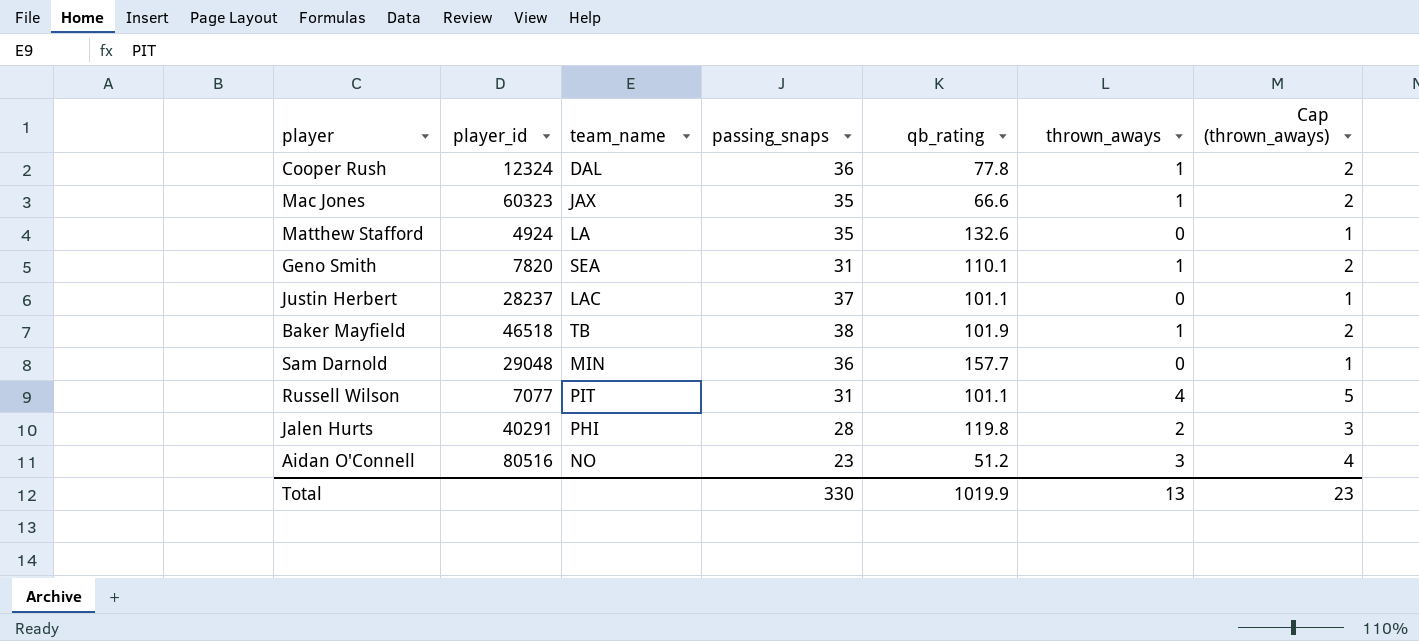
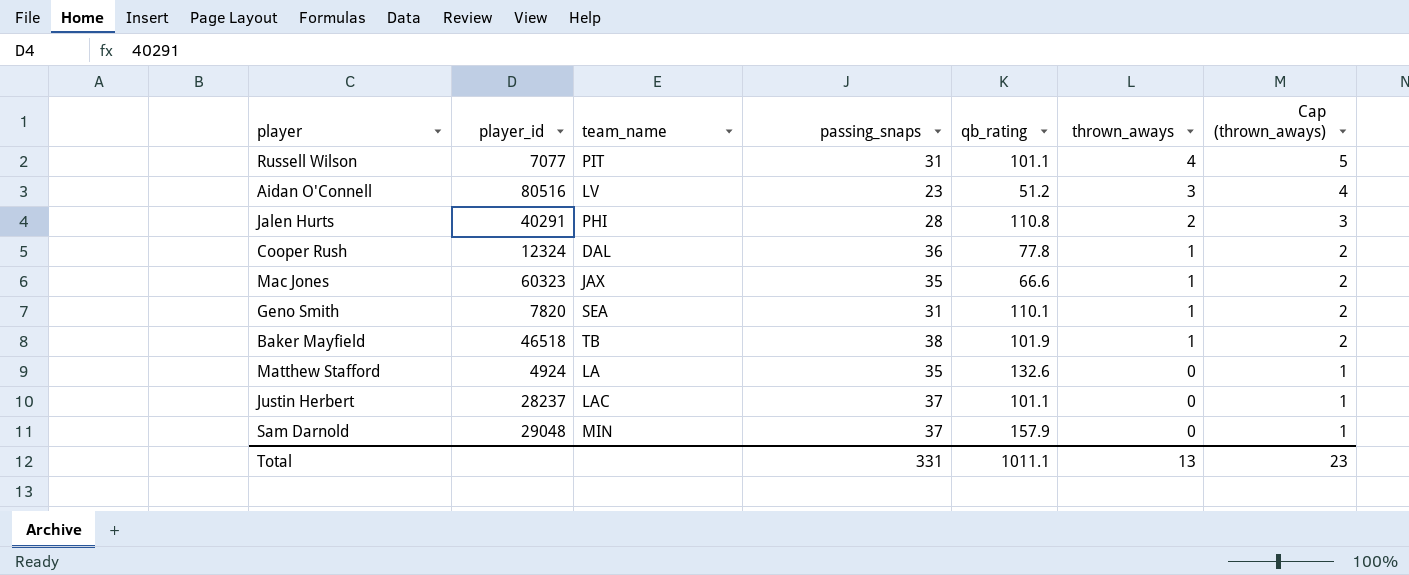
row order: none -> thrown_aways descending
Aidan O'Connell | team_name: NO -> LV
Jalen Hurts | qb_rating: 119.8 -> 110.8
Sam Darnold | passing_snaps: 36 -> 37
Sam Darnold | qb_rating: 157.7 -> 157.9
Total | passing_snaps: 330 -> 331
Total | qb_rating: 1019.9 -> 1011.1

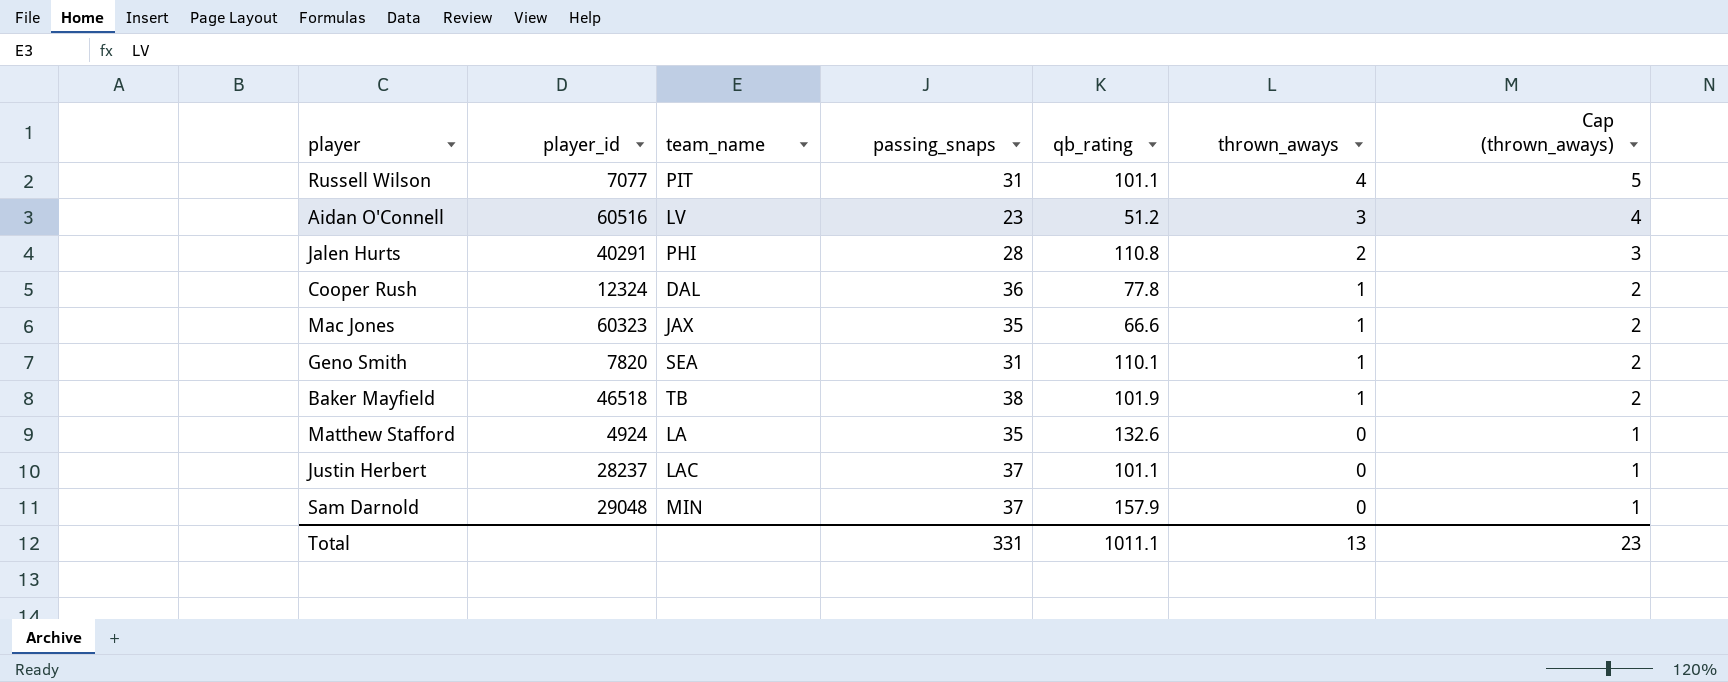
Aidan O'Connell | player_id: 80516 -> 60516

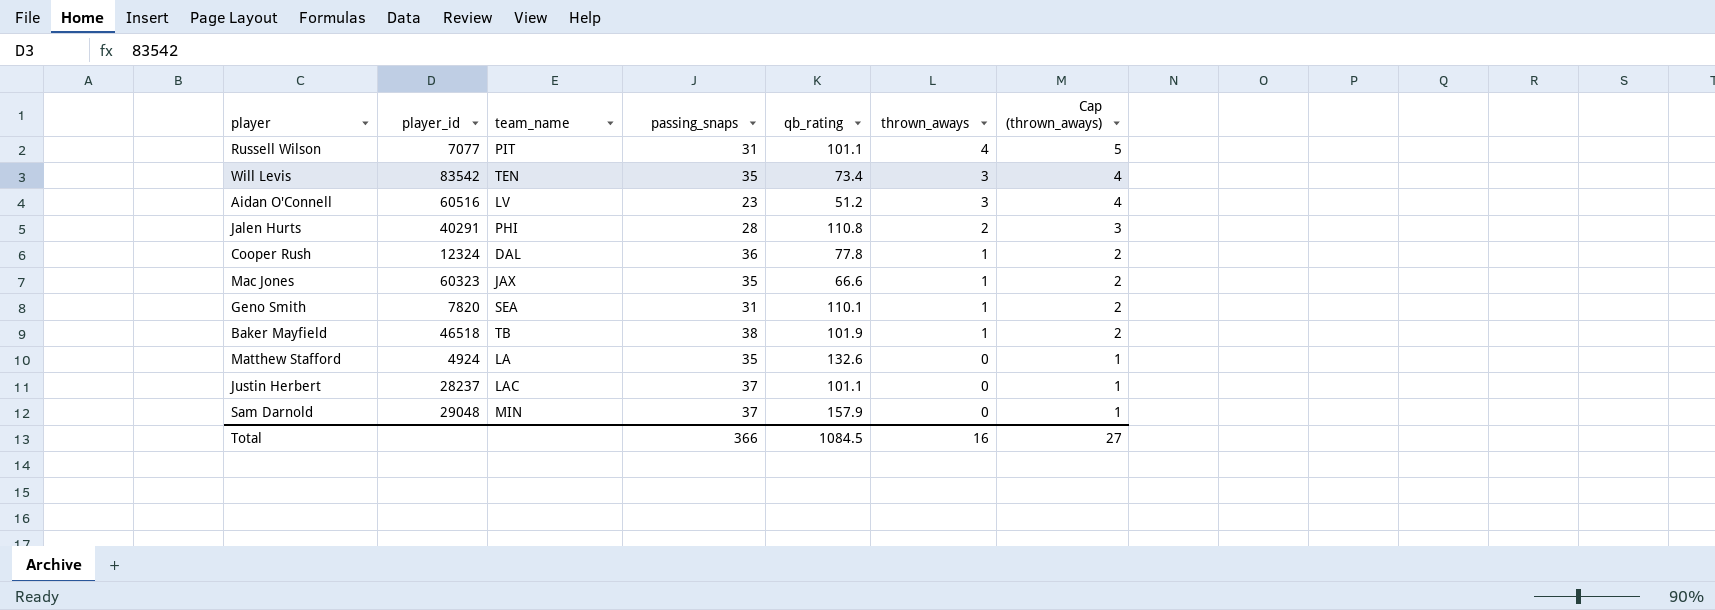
row Will Levis: none -> 83542 | TEN | 35 | 73.4 | 3 | 4
Total | passing_snaps: 331 -> 366
Total | qb_rating: 1011.1 -> 1084.5
Total | thrown_aways: 13 -> 16
Total | Cap (thrown_aways): 23 -> 27

